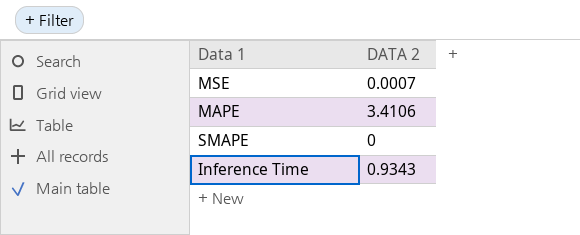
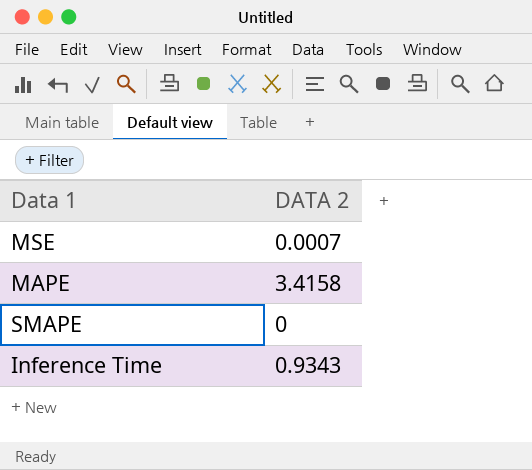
MAPE | DATA 2: 3.4106 -> 3.4158

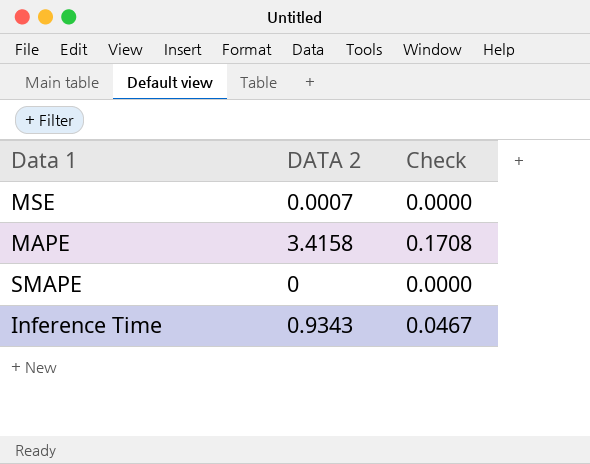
column Check | formula: none -> [DATA 2] * 0.05

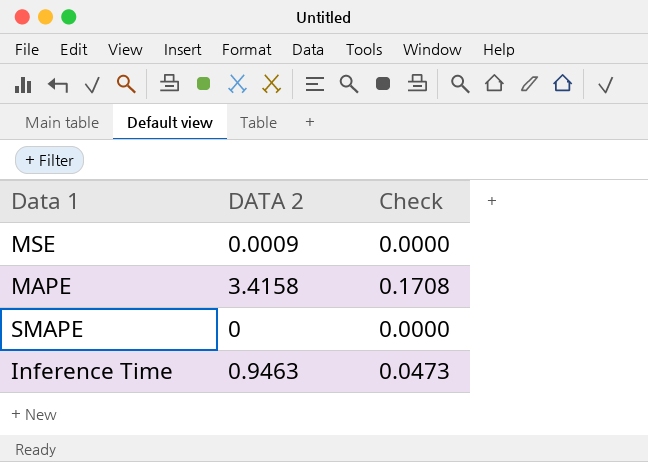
MSE | DATA 2: 0.0007 -> 0.0009
Inference Time | DATA 2: 0.9343 -> 0.9463
Inference Time | Check: 0.0467 -> 0.0473

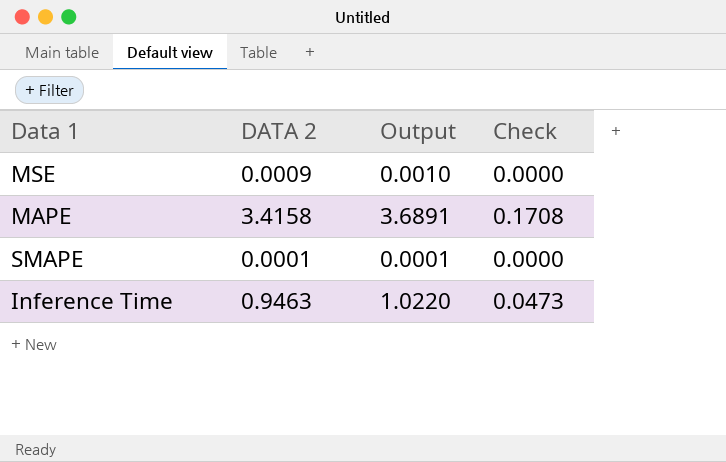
column Output | formula: none -> [DATA 2] * 1.08
SMAPE | DATA 2: 0 -> 0.0001

